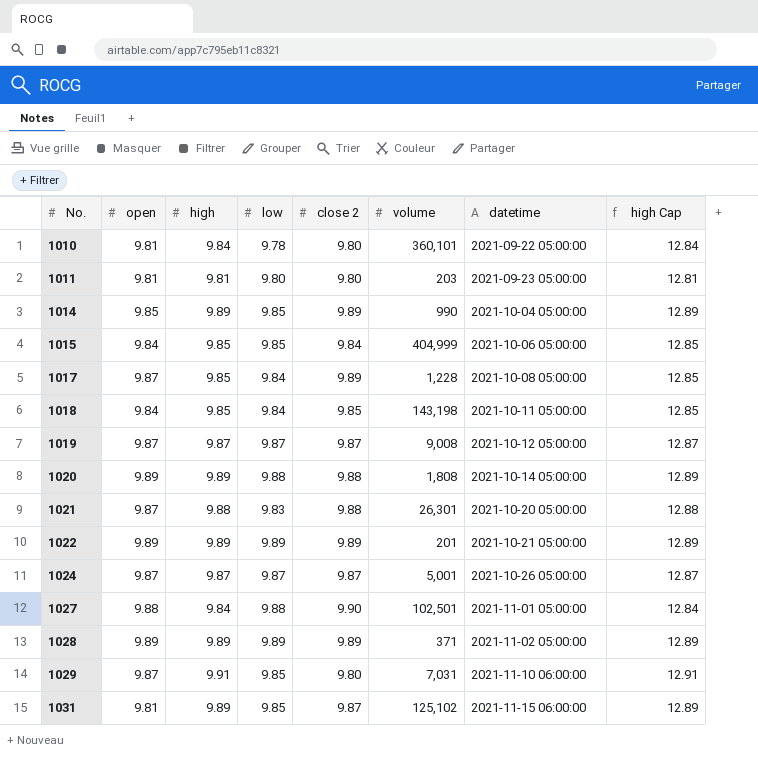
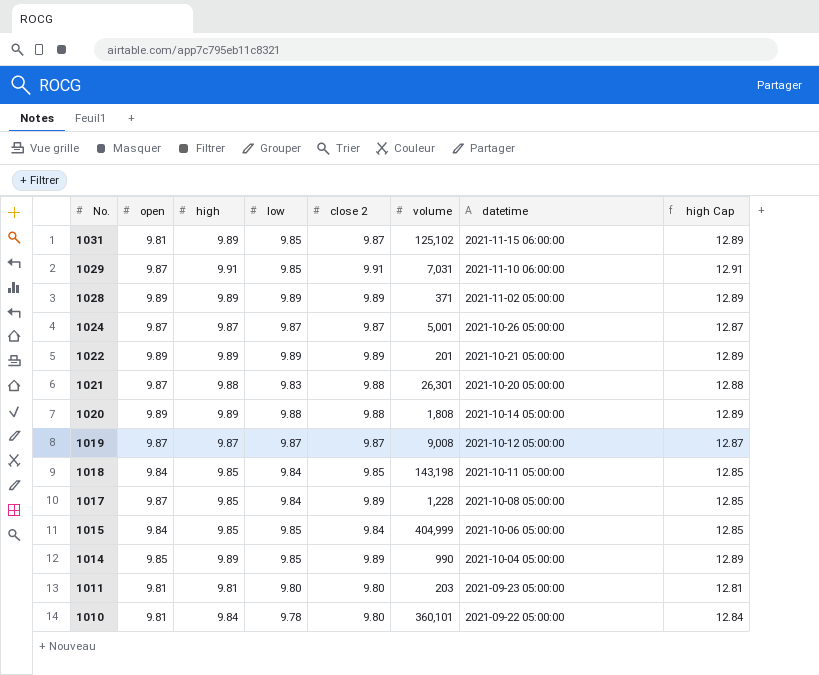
row order: No. ascending -> No. descending
row 1027: 9.88 | 9.84 | 9.88 | 9.90 | 102,501 | 2021-11-01 05:00:00 | 12.84 -> none
1029 | close 2: 9.80 -> 9.91

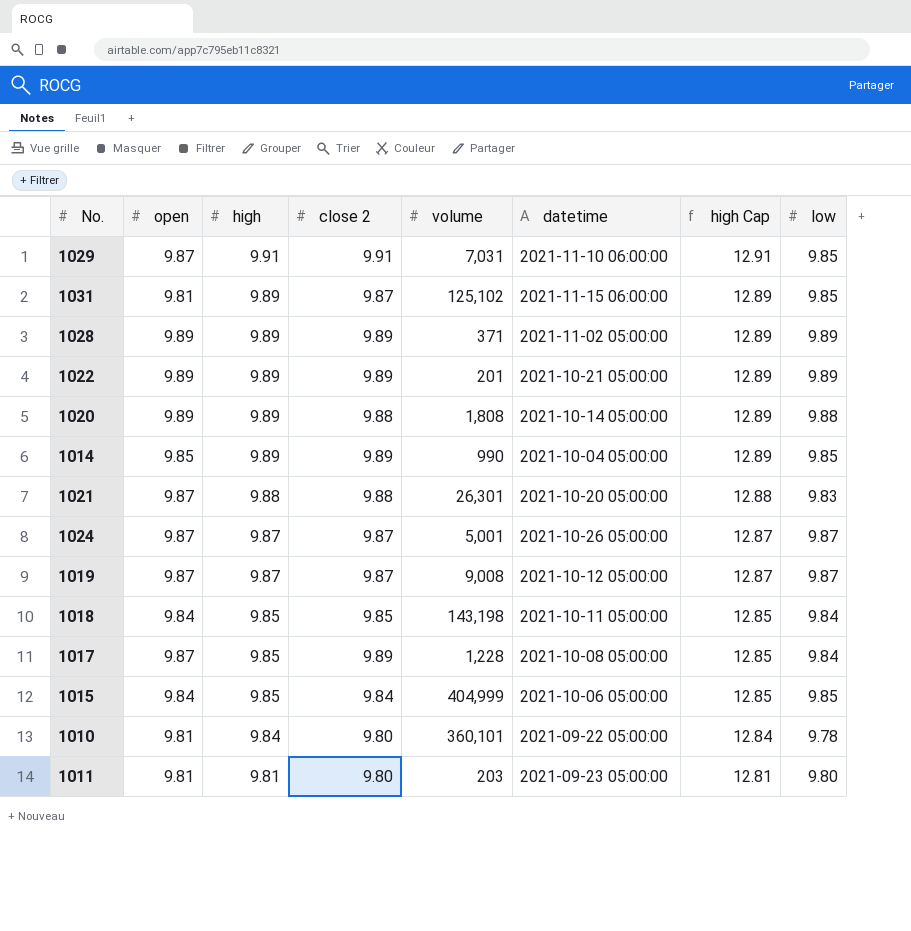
row order: No. descending -> high descending
column low | position: 4 -> 8

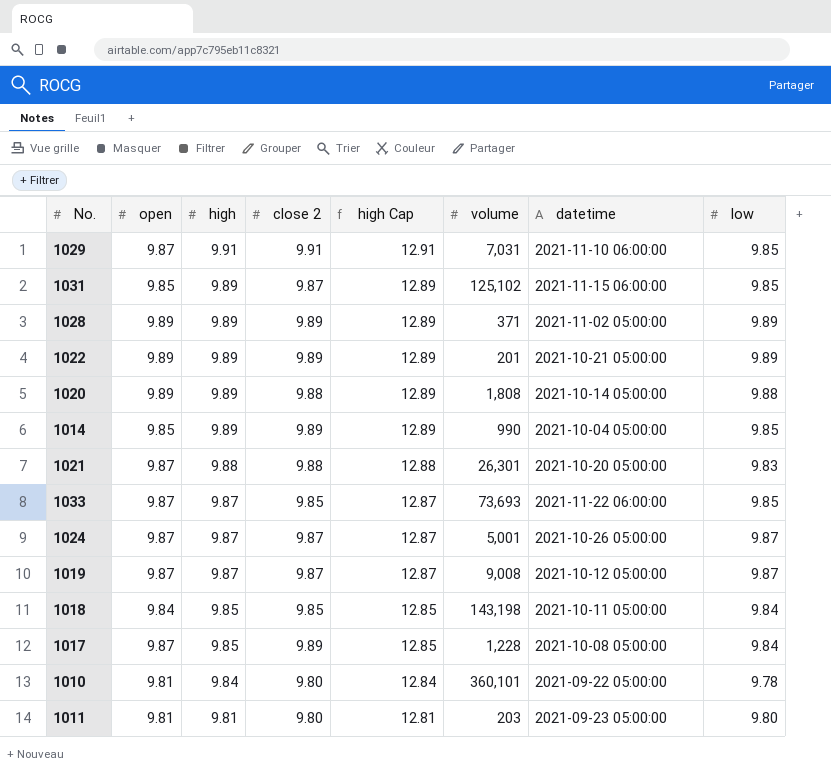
column high Cap | position: 7 -> 5
row 1015: 9.84 | 9.85 | 9.84 | 404,999 | 2021-10-06 05:00:00 | 12.85 | 9.85 -> none
1031 | open: 9.81 -> 9.85
row 1033: none -> 9.87 | 9.87 | 9.85 | 12.87 | 73,693 | 2021-11-22 06:00:00 | 9.85

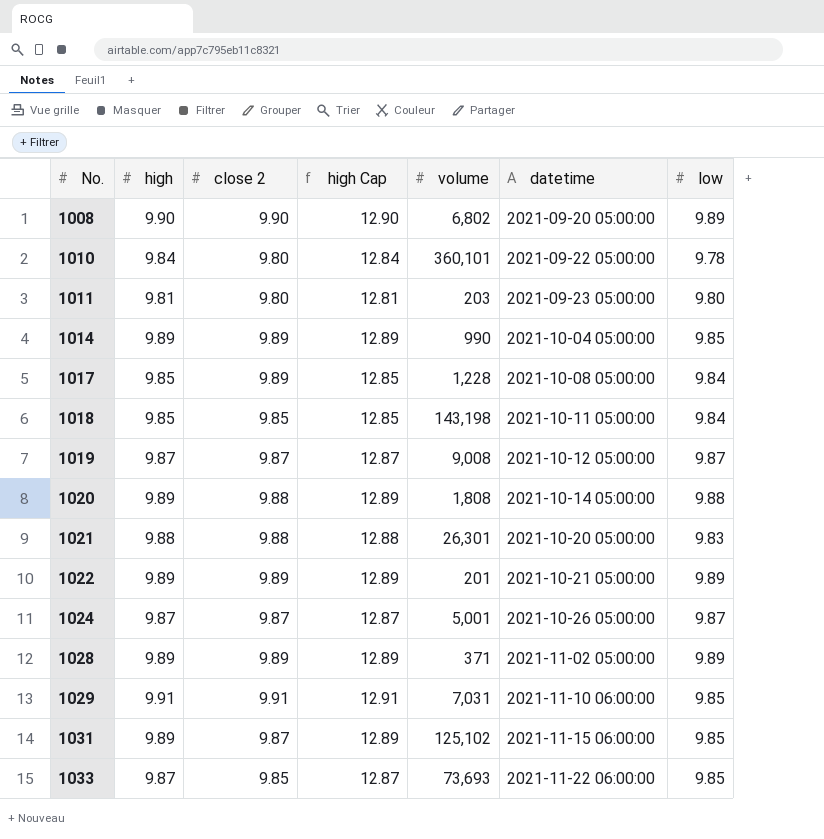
row order: high descending -> No. ascending
column open | position: 2 -> none
row 1008: none -> 9.90 | 9.90 | 12.90 | 6,802 | 2021-09-20 05:00:00 | 9.89

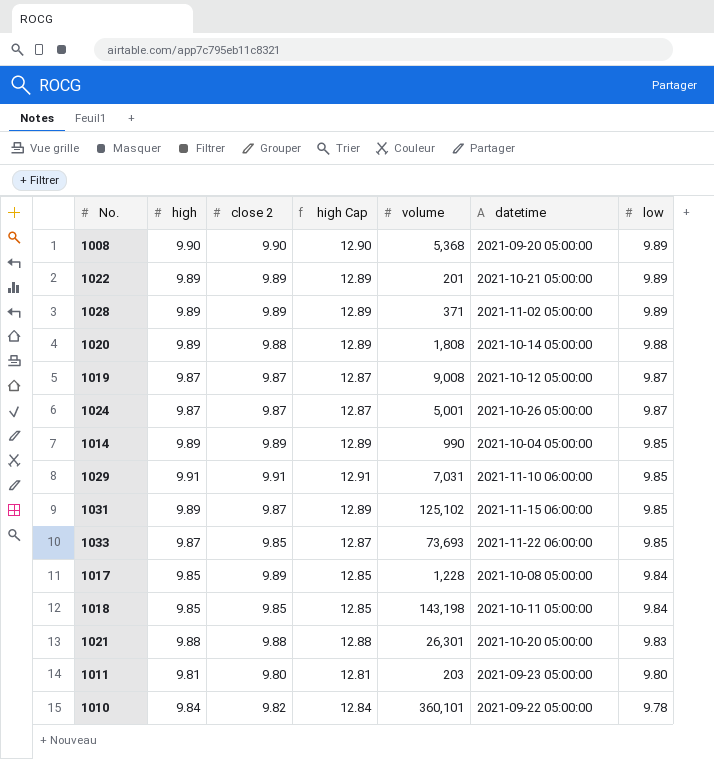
row order: No. ascending -> low descending
1008 | volume: 6,802 -> 5,368
1010 | close 2: 9.80 -> 9.82

